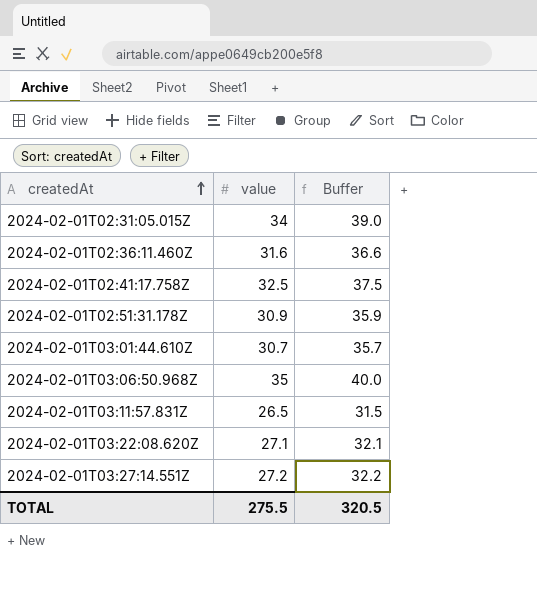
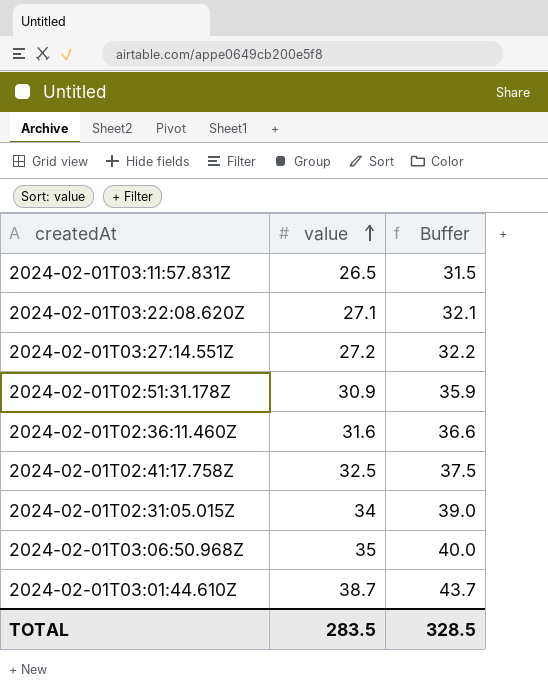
row order: createdAt ascending -> value ascending
2024-02-01T03:01:44.610Z | value: 30.7 -> 38.7
2024-02-01T03:01:44.610Z | Buffer: 35.7 -> 43.7
TOTAL | value: 275.5 -> 283.5
TOTAL | Buffer: 320.5 -> 328.5

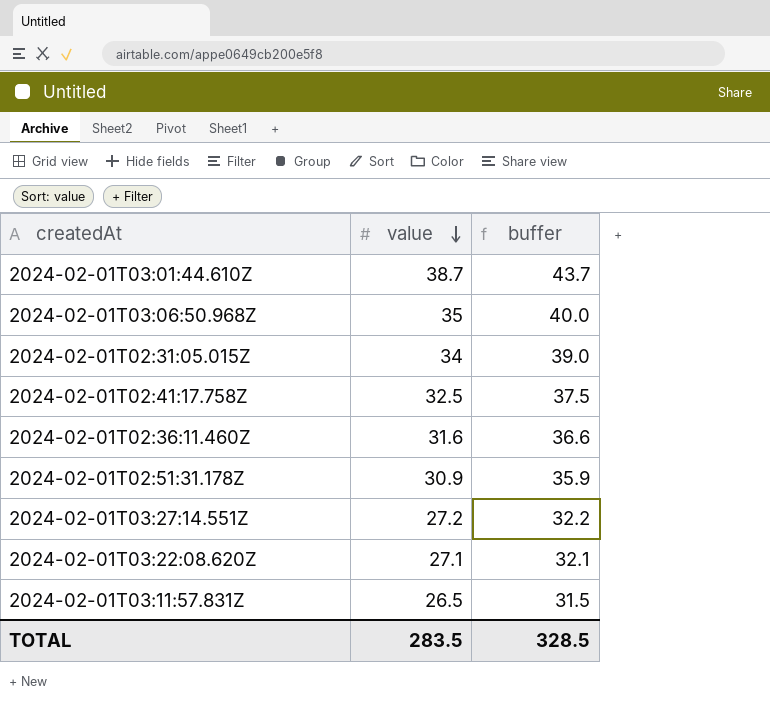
row order: value ascending -> value descending
column name: Buffer -> buffer

